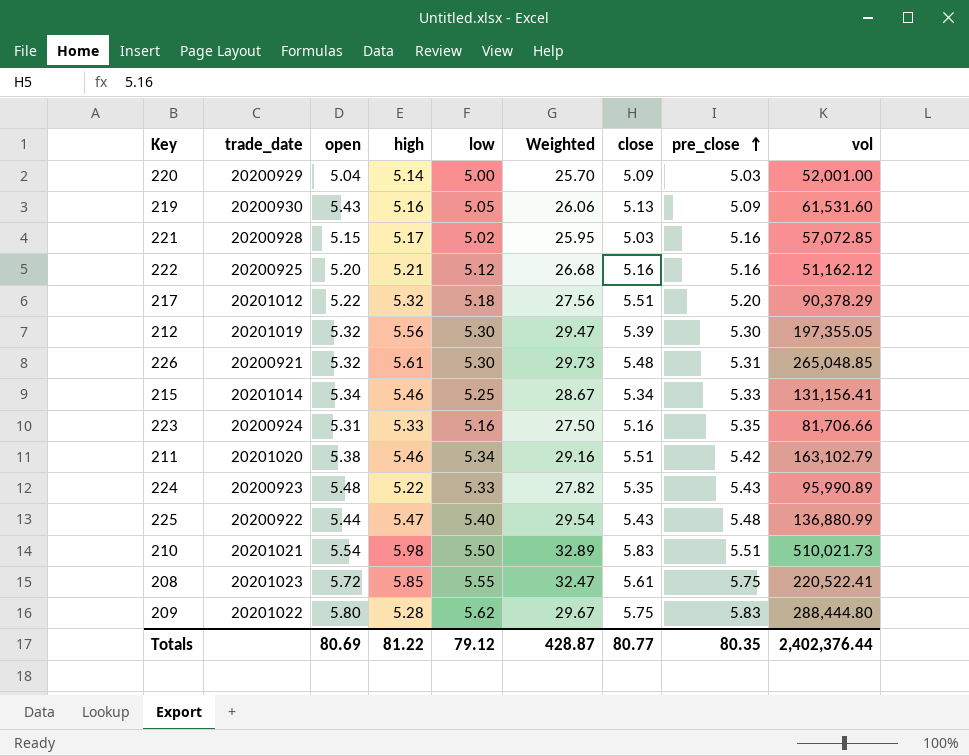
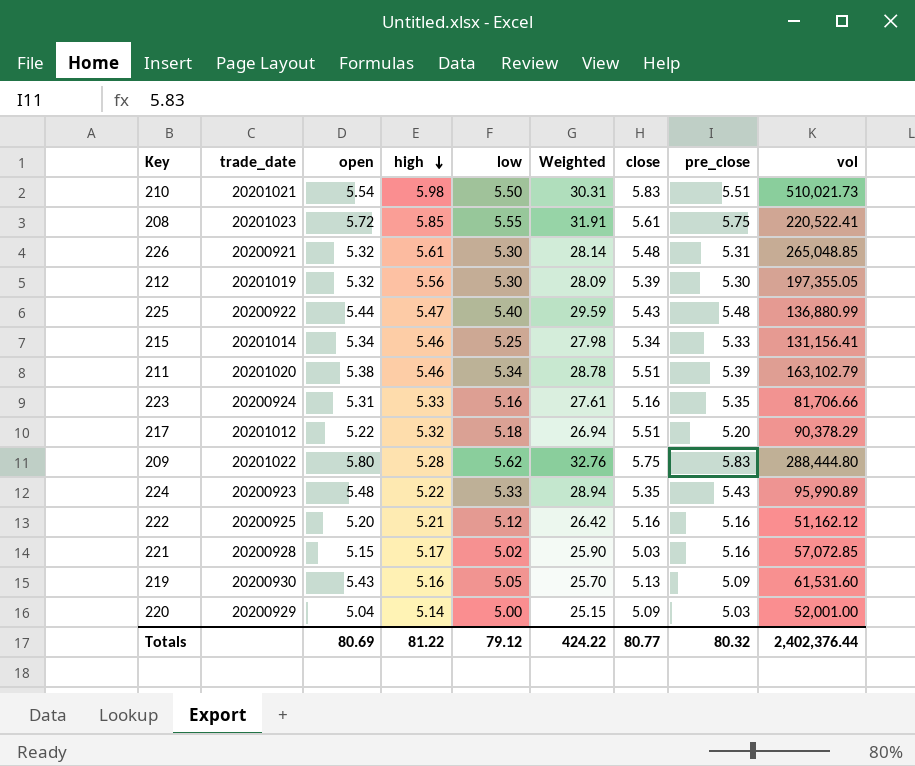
row order: pre_close ascending -> high descending
column Weighted | formula: [high] * [low] -> [low] * [pre_close]
211 | pre_close: 5.42 -> 5.39
Totals | Weighted: 428.87 -> 424.22
Totals | pre_close: 80.35 -> 80.32

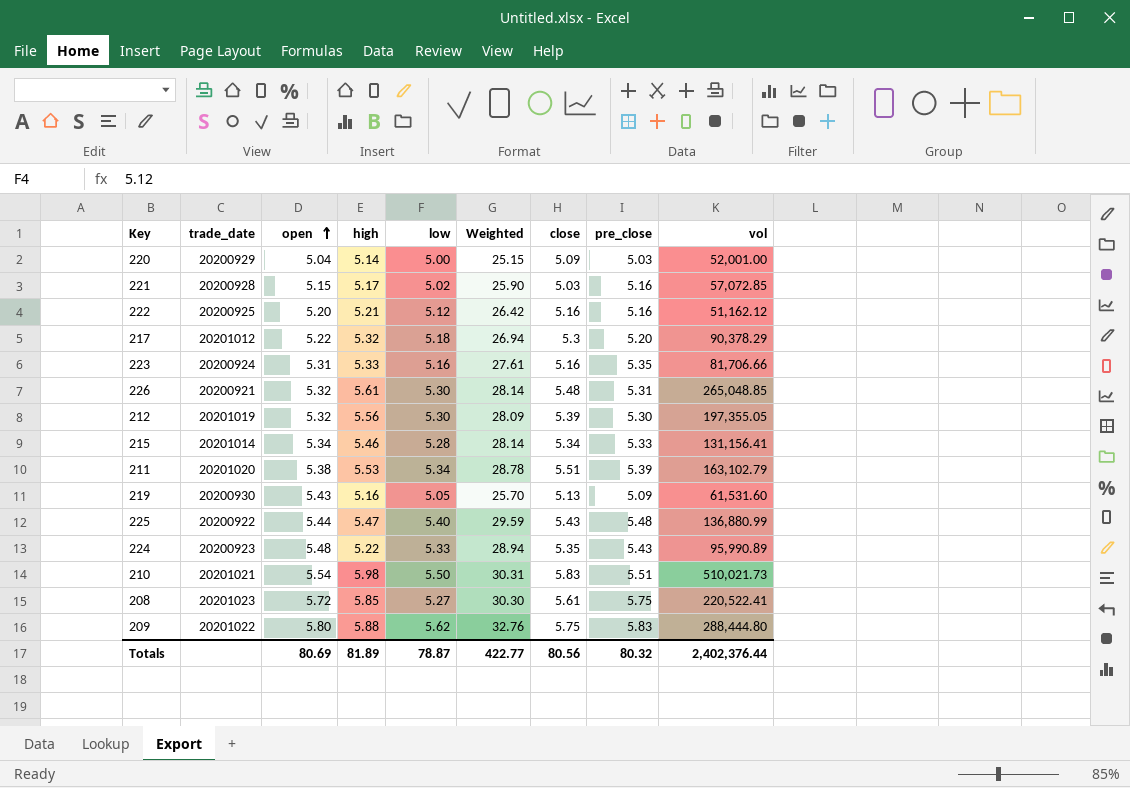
row order: high descending -> open ascending
217 | close: 5.51 -> 5.3
215 | low: 5.25 -> 5.28
215 | Weighted: 27.98 -> 28.14
211 | high: 5.46 -> 5.53
208 | low: 5.55 -> 5.27
208 | Weighted: 31.91 -> 30.30
209 | high: 5.28 -> 5.88
Totals | high: 81.22 -> 81.89
Totals | low: 79.12 -> 78.87
Totals | Weighted: 424.22 -> 422.77
Totals | close: 80.77 -> 80.56

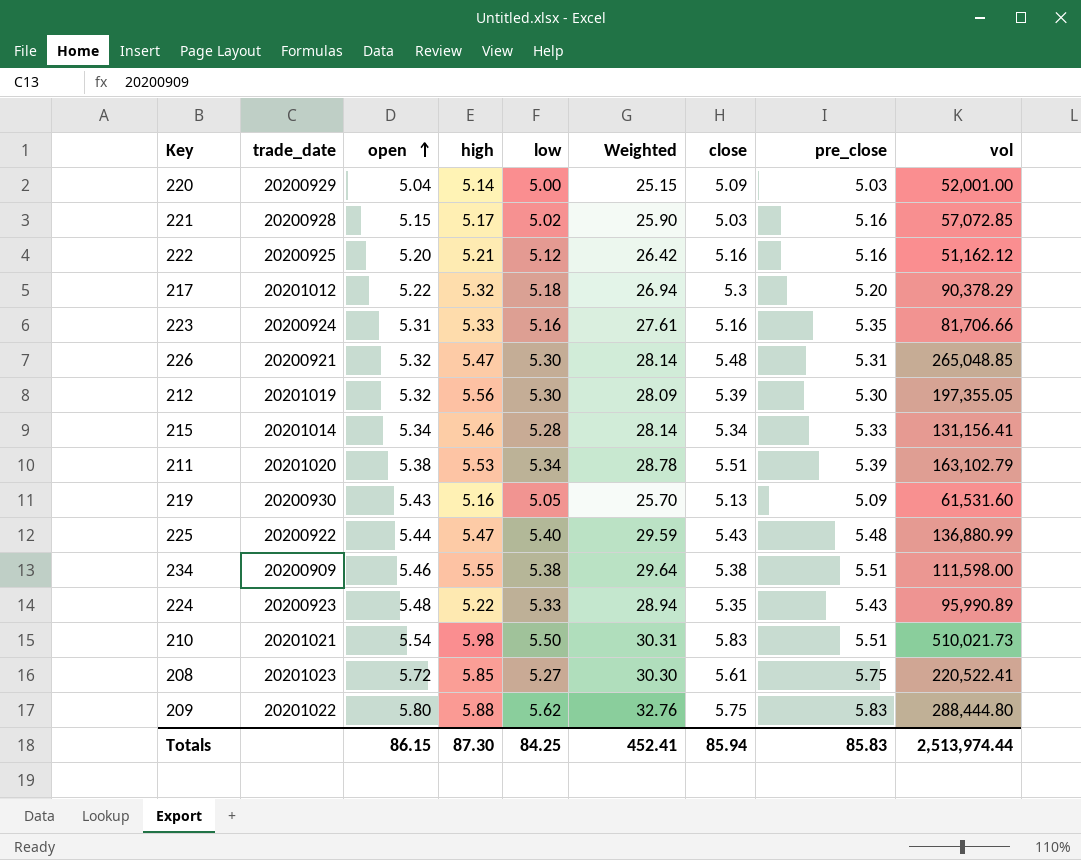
226 | high: 5.61 -> 5.47
row 234: none -> 20200909 | 5.46 | 5.55 | 5.38 | 29.64 | 5.38 | 5.51 | 111,598.00
Totals | open: 80.69 -> 86.15
Totals | high: 81.89 -> 87.30
Totals | low: 78.87 -> 84.25
Totals | Weighted: 422.77 -> 452.41
Totals | close: 80.56 -> 85.94
Totals | pre_close: 80.32 -> 85.83
Totals | vol: 2,402,376.44 -> 2,513,974.44

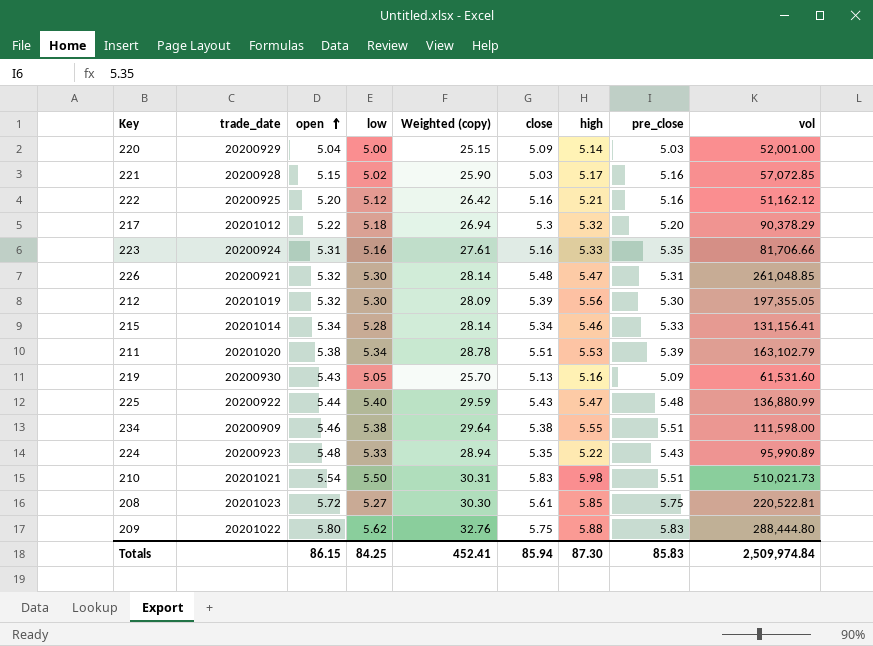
column name: Weighted -> Weighted (copy)
column high | position: 4 -> 7
226 | vol: 265,048.85 -> 261,048.85
208 | vol: 220,522.41 -> 220,522.81
Totals | vol: 2,513,974.44 -> 2,509,974.84

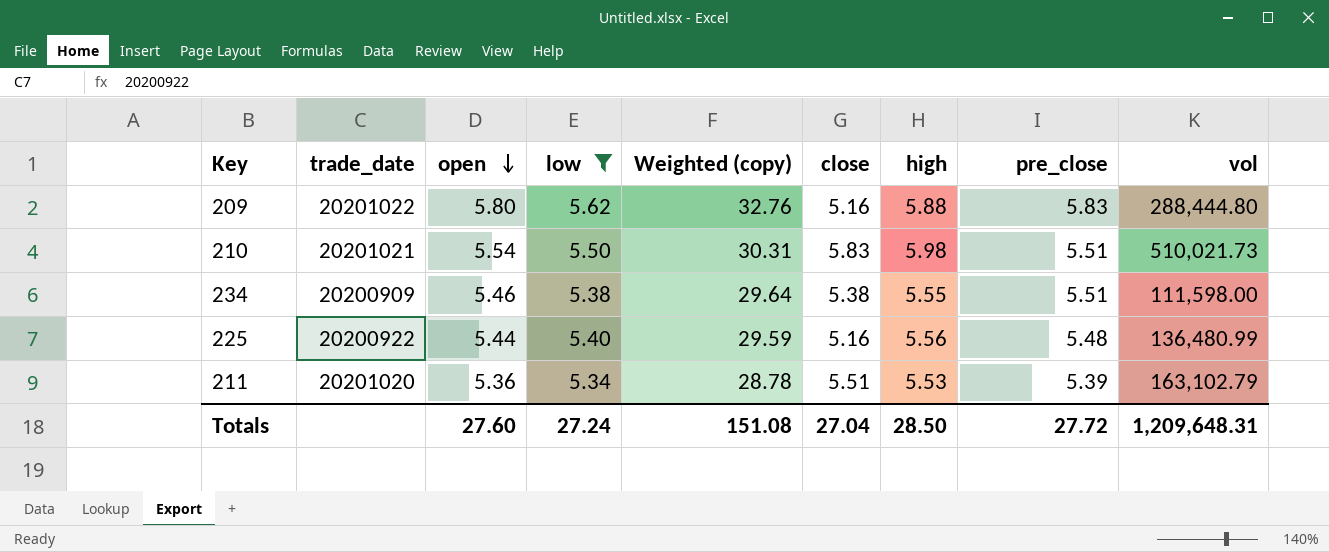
filter: none -> low >= 5.34
row order: open ascending -> open descending
209 | close: 5.75 -> 5.16
225 | close: 5.43 -> 5.16
225 | high: 5.47 -> 5.56
225 | vol: 136,880.99 -> 136,480.99
211 | open: 5.38 -> 5.36
Totals | open: 86.15 -> 27.60
Totals | low: 84.25 -> 27.24
Totals | Weighted (copy): 452.41 -> 151.08
Totals | close: 85.94 -> 27.04
Totals | high: 87.30 -> 28.50
Totals | pre_close: 85.83 -> 27.72
Totals | vol: 2,509,974.84 -> 1,209,648.31

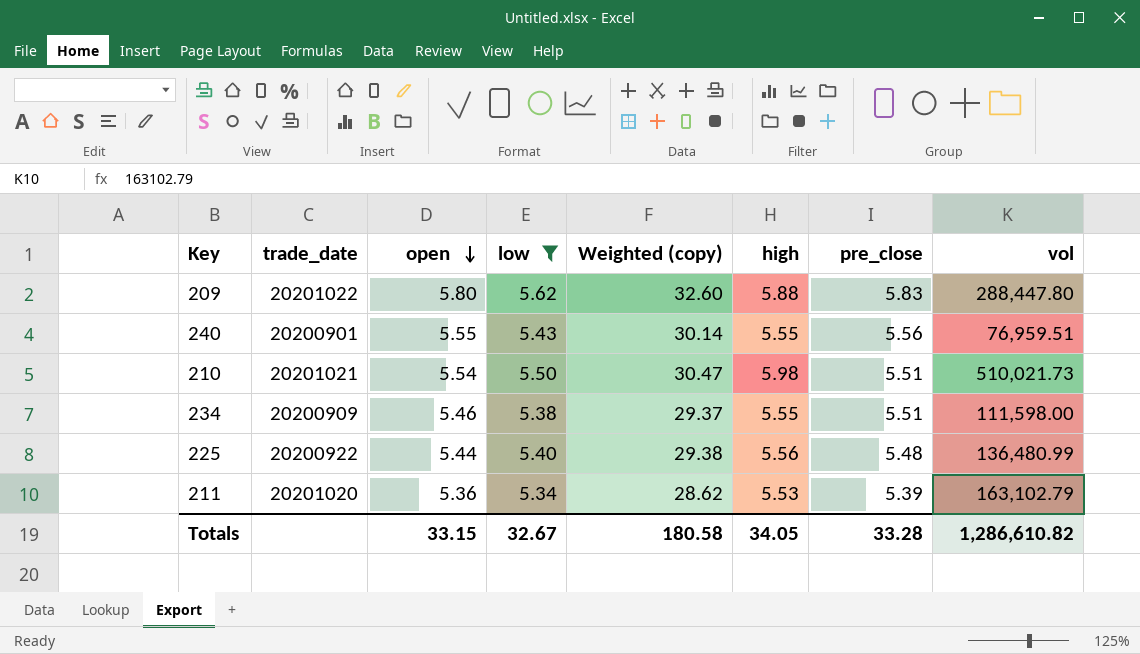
column close | position: 6 -> none
column Weighted (copy) | formula: [low] * [pre_close] -> [open] * [low]
209 | vol: 288,444.80 -> 288,447.80
row 240: none -> 20200901 | 5.55 | 5.43 | 30.14 | 5.55 | 5.56 | 76,959.51
Totals | open: 27.60 -> 33.15
Totals | low: 27.24 -> 32.67
Totals | Weighted (copy): 151.08 -> 180.58
Totals | high: 28.50 -> 34.05
Totals | pre_close: 27.72 -> 33.28
Totals | vol: 1,209,648.31 -> 1,286,610.82

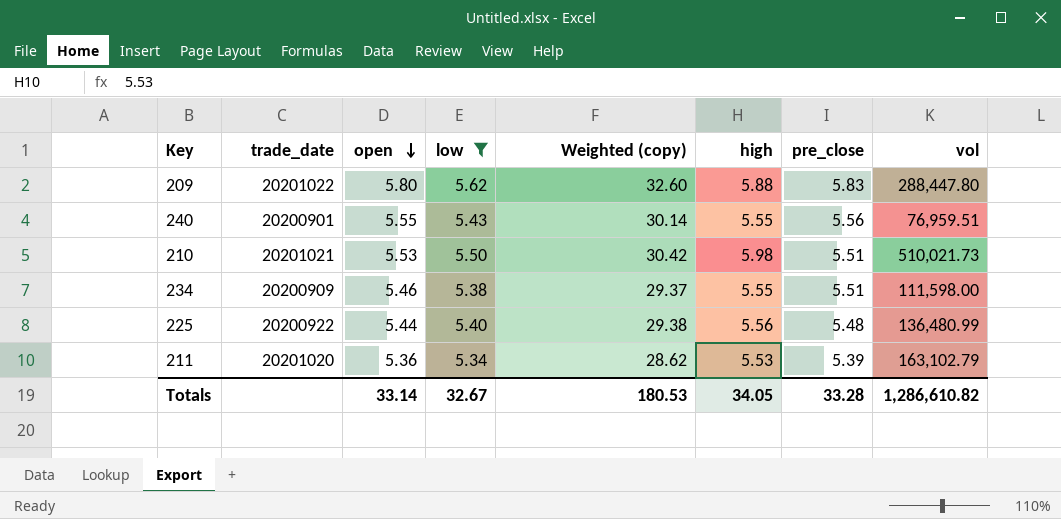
210 | open: 5.54 -> 5.53
210 | Weighted (copy): 30.47 -> 30.42
Totals | open: 33.15 -> 33.14
Totals | Weighted (copy): 180.58 -> 180.53

